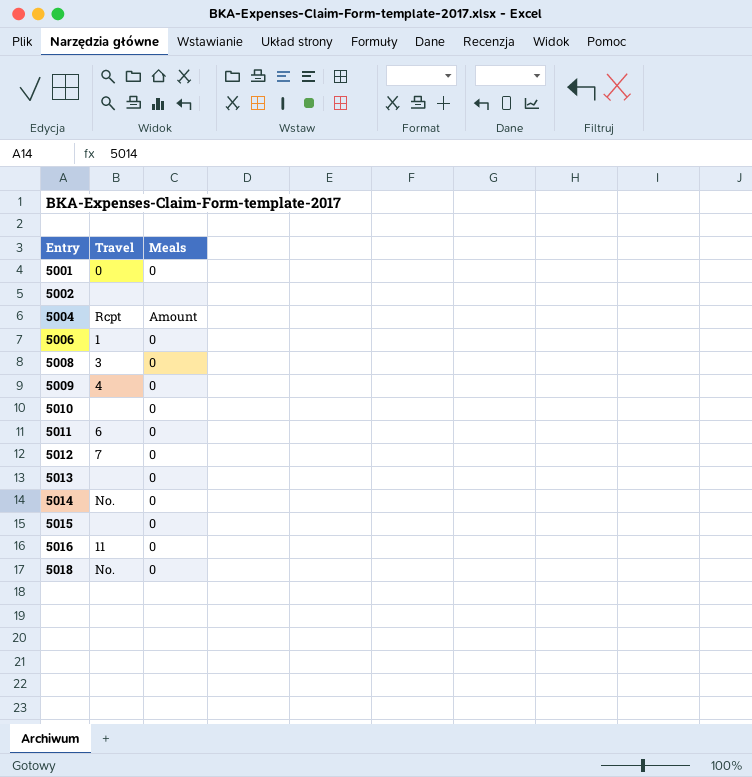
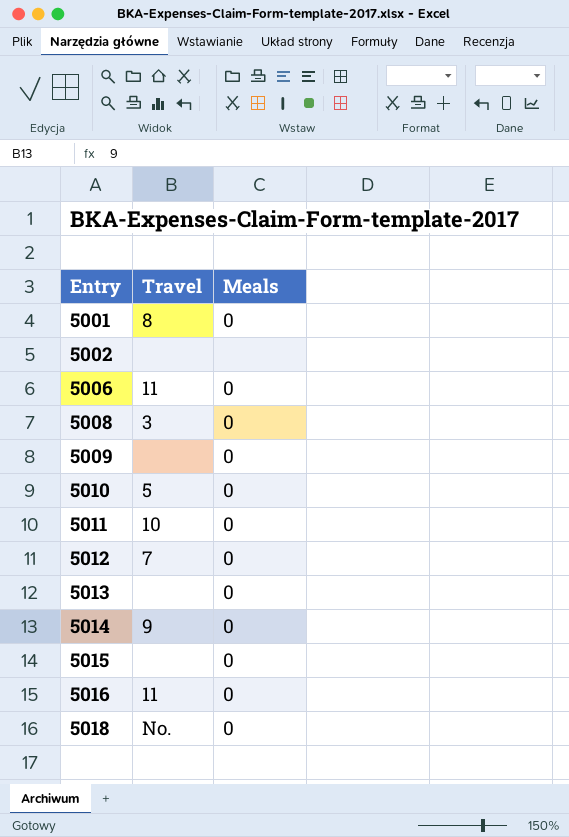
row 5004: Rcpt | Amount -> none
5001 | Travel: 0 -> 8
5006 | Travel: 1 -> 11
5009 | Travel: 4 -> none
5010 | Travel: none -> 5
5011 | Travel: 6 -> 10
5014 | Travel: No. -> 9

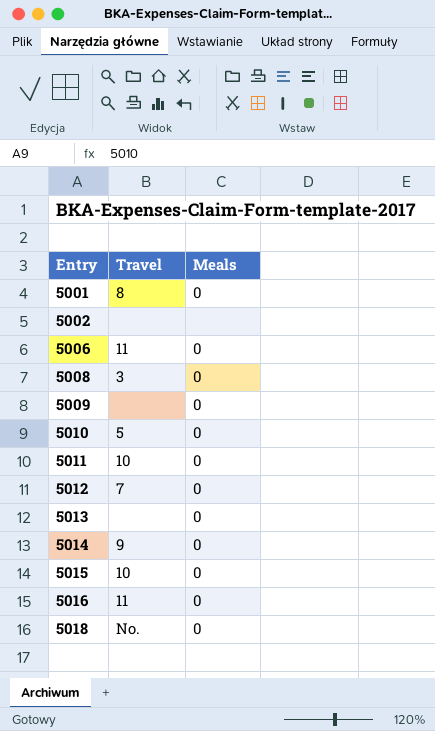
5015 | Travel: none -> 10

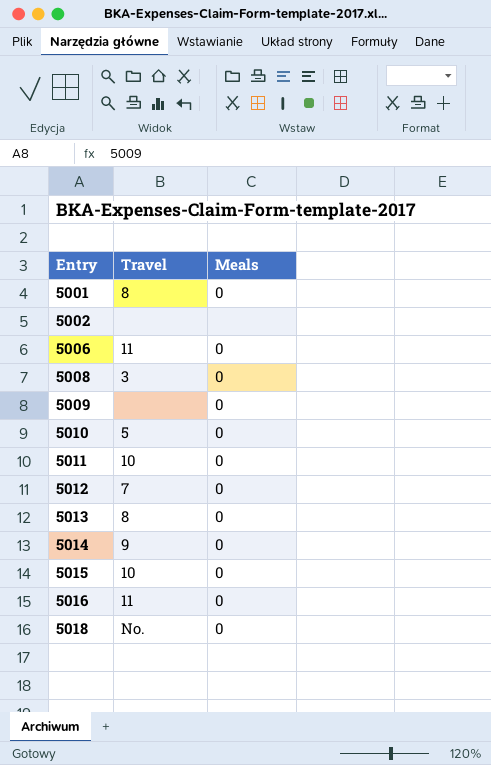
5013 | Travel: none -> 8

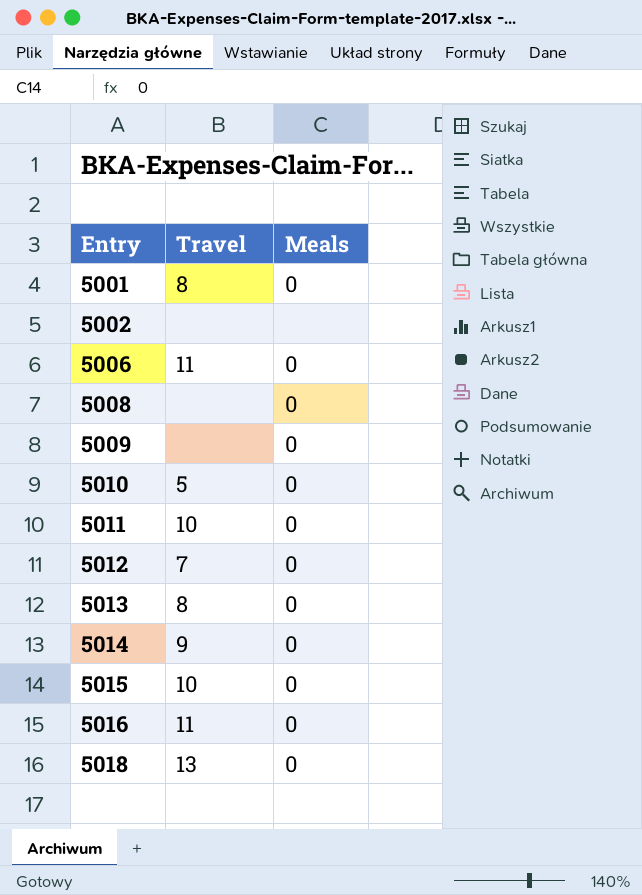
5008 | Travel: 3 -> none
5018 | Travel: No. -> 13

